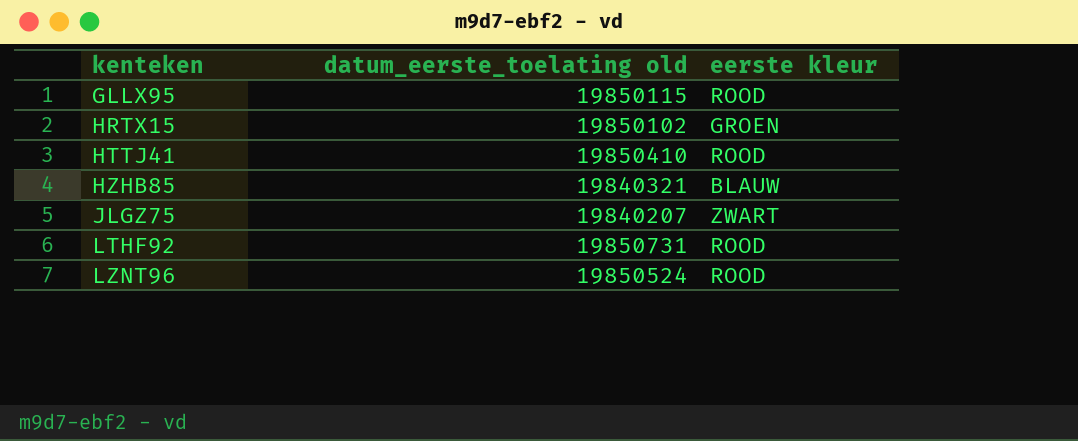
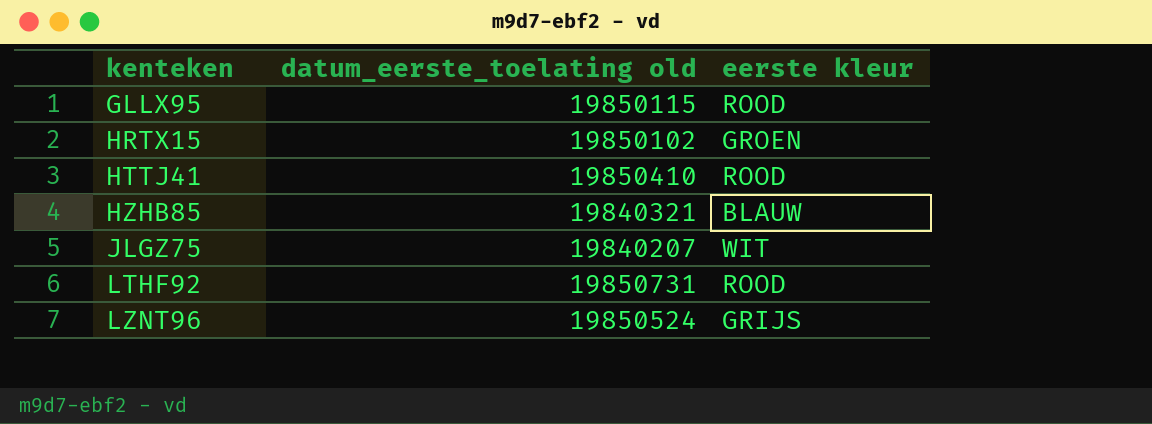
JLGZ75 | eerste kleur: ZWART -> WIT
LZNT96 | eerste kleur: ROOD -> GRIJS

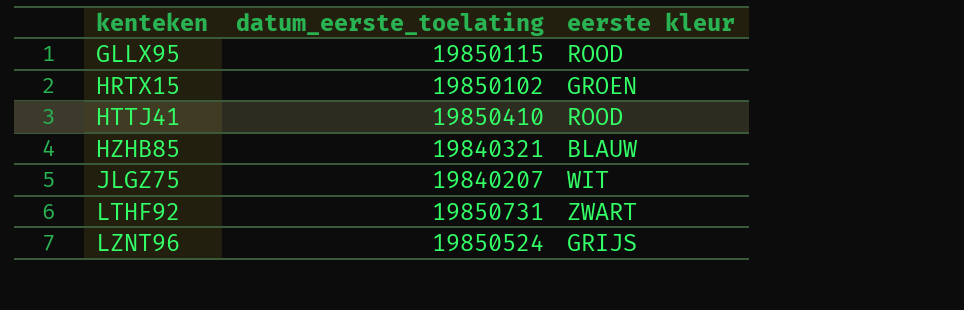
column name: datum_eerste_toelating old -> datum_eerste_toelating
LTHF92 | eerste kleur: ROOD -> ZWART

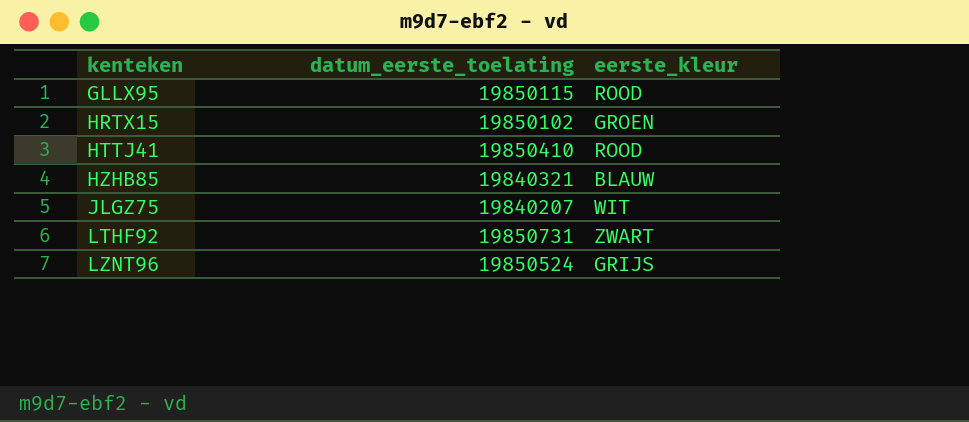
column name: eerste kleur -> eerste_kleur

